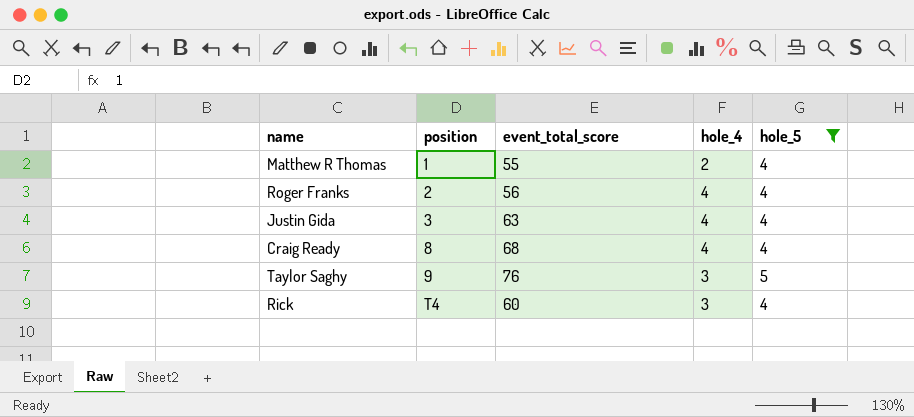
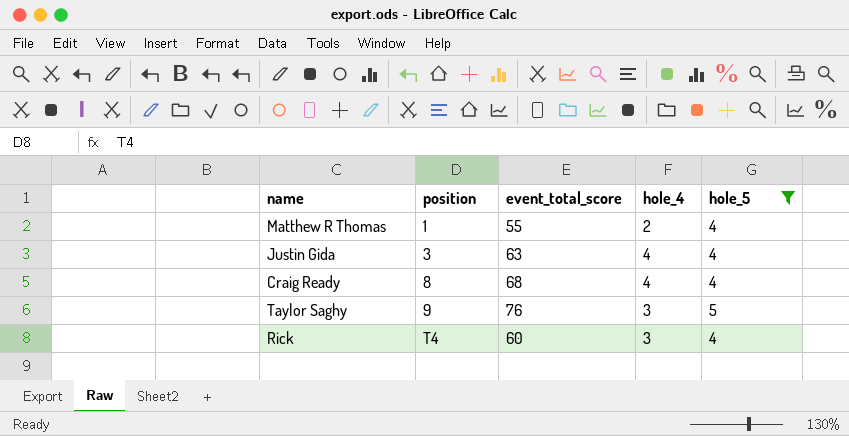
row Roger Franks: 2 | 56 | 4 | 4 -> none

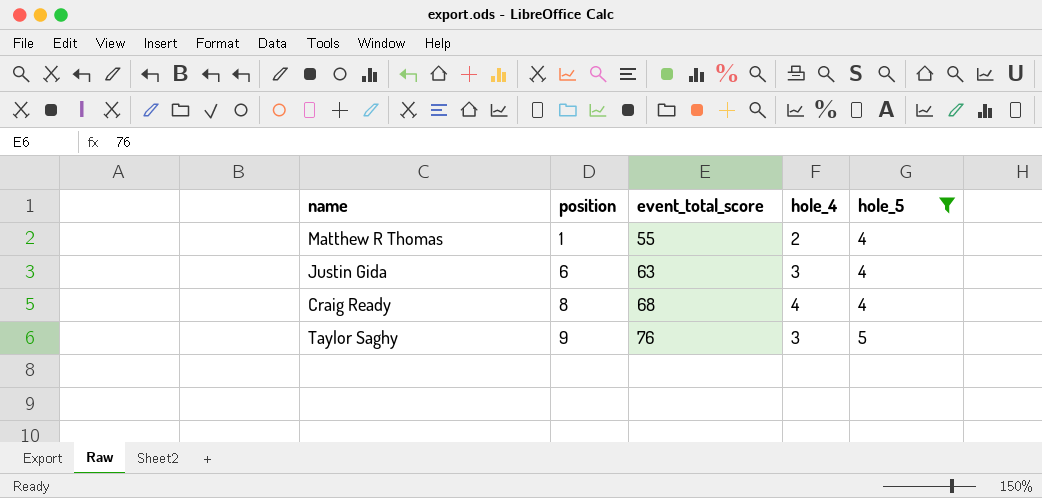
row Rick: T4 | 60 | 3 | 4 -> none
Justin Gida | position: 3 -> 6
Justin Gida | hole_4: 4 -> 3

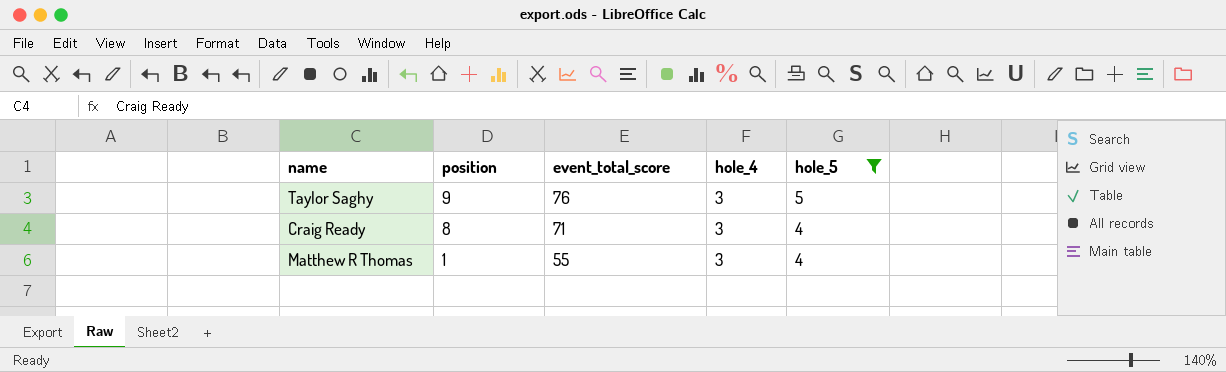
row order: position ascending -> position descending
row Justin Gida: 6 | 63 | 3 | 4 -> none
Craig Ready | event_total_score: 68 -> 71
Craig Ready | hole_4: 4 -> 3
Matthew R Thomas | hole_4: 2 -> 3

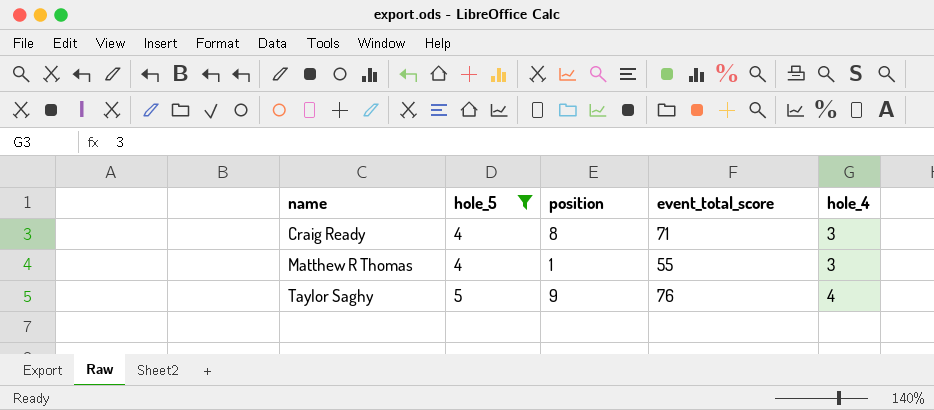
row order: position descending -> name ascending
column hole_5 | position: 5 -> 2
Taylor Saghy | hole_4: 3 -> 4

